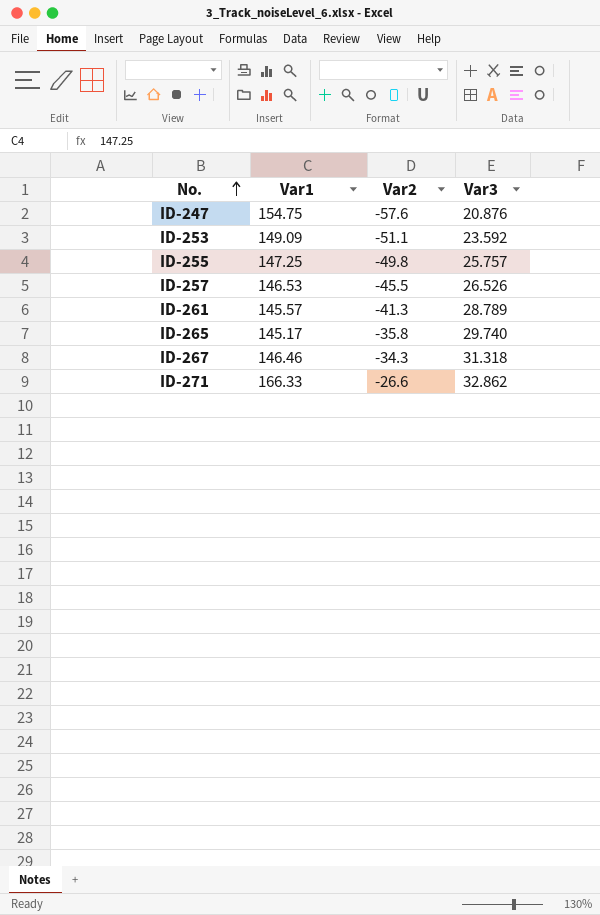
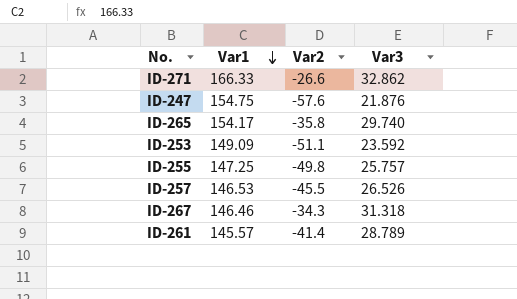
row order: No. ascending -> Var1 descending
ID-247 | Var3: 20.876 -> 21.876
ID-265 | Var1: 145.17 -> 154.17
ID-261 | Var2: -41.3 -> -41.4

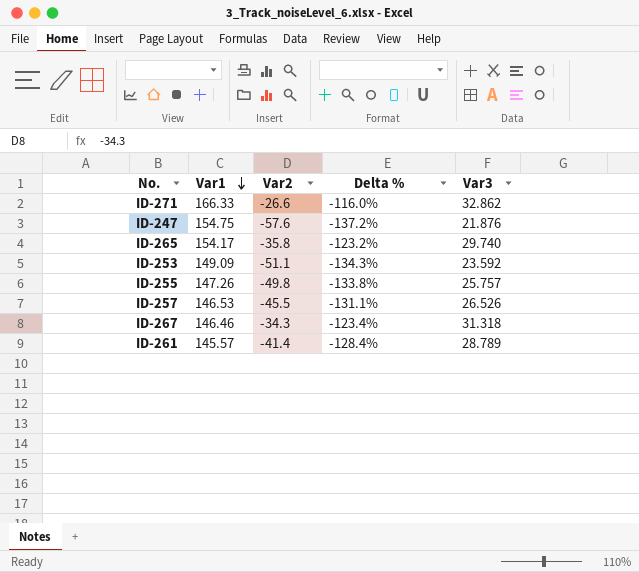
column Delta % | formula: none -> ([Var2] - [Var1]) / [Var1]
ID-255 | Var1: 147.25 -> 147.26

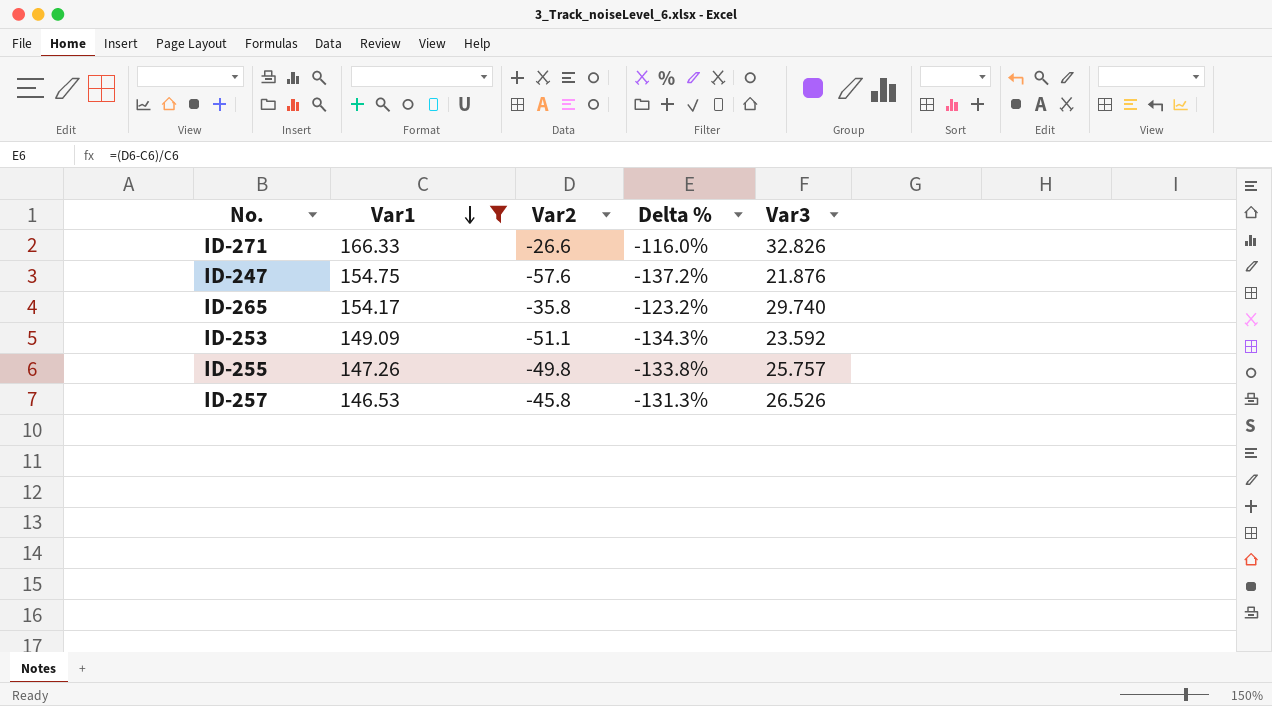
filter: none -> Var1 >= 146.53
ID-271 | Var3: 32.862 -> 32.826
ID-257 | Var2: -45.5 -> -45.8
ID-257 | Delta %: -131.1% -> -131.3%

